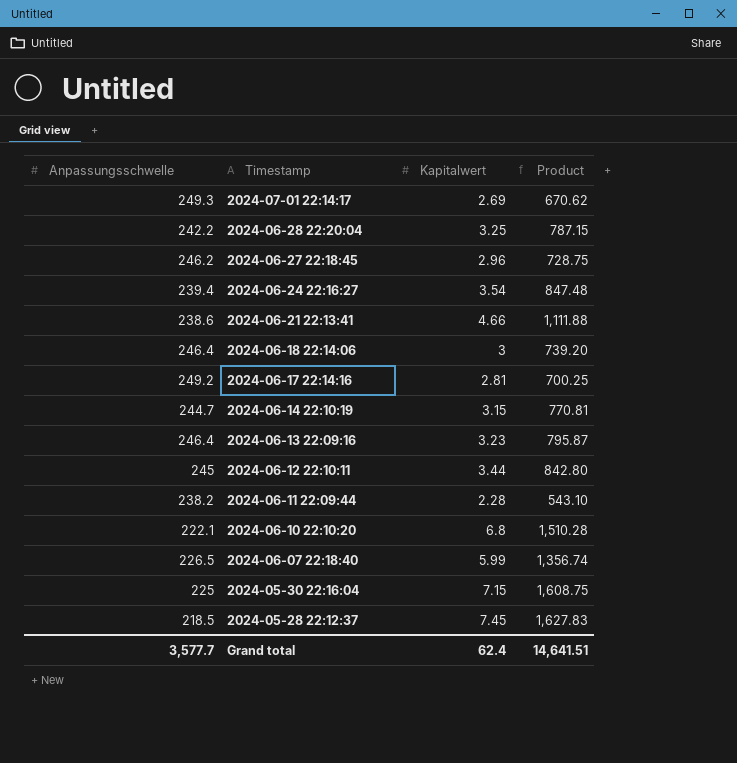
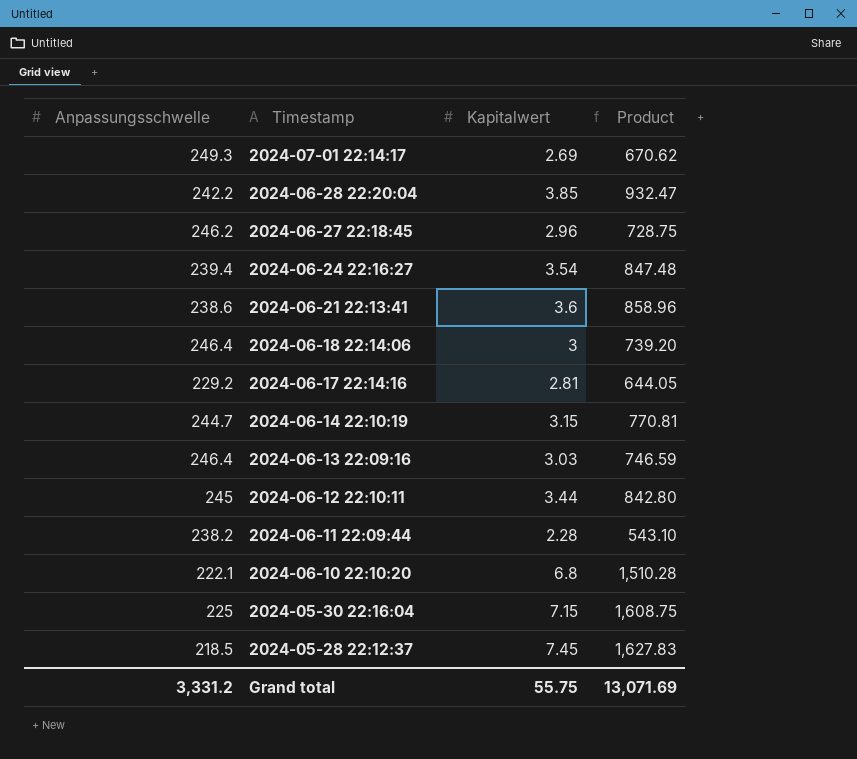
row 2024-06-07 22:18:40: 226.5 | 5.99 | 1,356.74 -> none
2024-06-28 22:20:04 | Kapitalwert: 3.25 -> 3.85
2024-06-28 22:20:04 | Product: 787.15 -> 932.47
2024-06-21 22:13:41 | Kapitalwert: 4.66 -> 3.6
2024-06-21 22:13:41 | Product: 1,111.88 -> 858.96
2024-06-17 22:14:16 | Anpassungsschwelle: 249.2 -> 229.2
2024-06-17 22:14:16 | Product: 700.25 -> 644.05
2024-06-13 22:09:16 | Kapitalwert: 3.23 -> 3.03
2024-06-13 22:09:16 | Product: 795.87 -> 746.59
Grand total | Anpassungsschwelle: 3,577.7 -> 3,331.2
Grand total | Kapitalwert: 62.4 -> 55.75
Grand total | Product: 14,641.51 -> 13,071.69

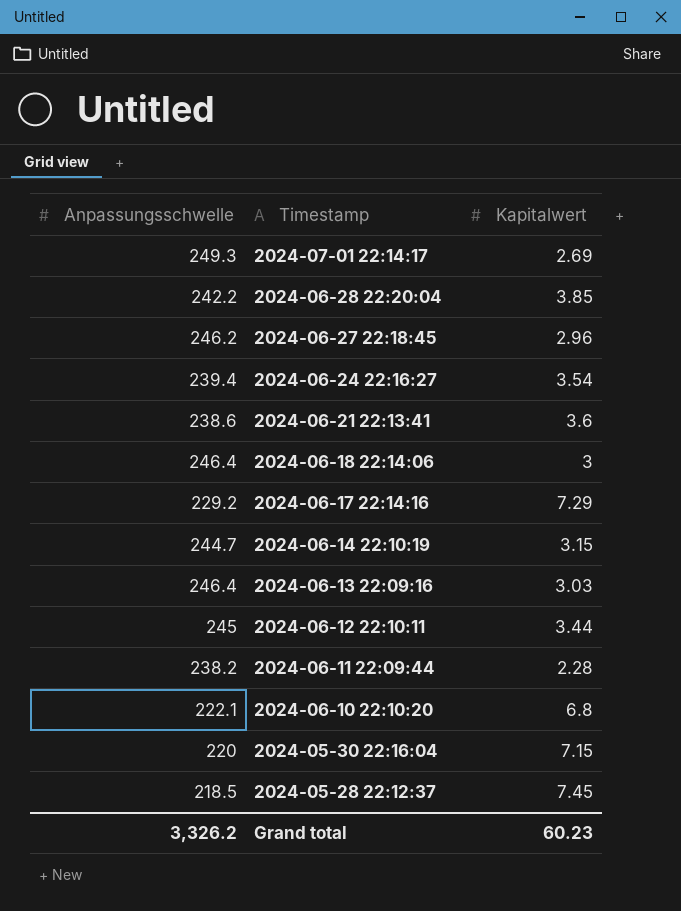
column Product | formula: [Anpassungsschwelle] * [Kapitalwert] -> none
2024-06-17 22:14:16 | Kapitalwert: 2.81 -> 7.29
2024-05-30 22:16:04 | Anpassungsschwelle: 225 -> 220
Grand total | Anpassungsschwelle: 3,331.2 -> 3,326.2
Grand total | Kapitalwert: 55.75 -> 60.23

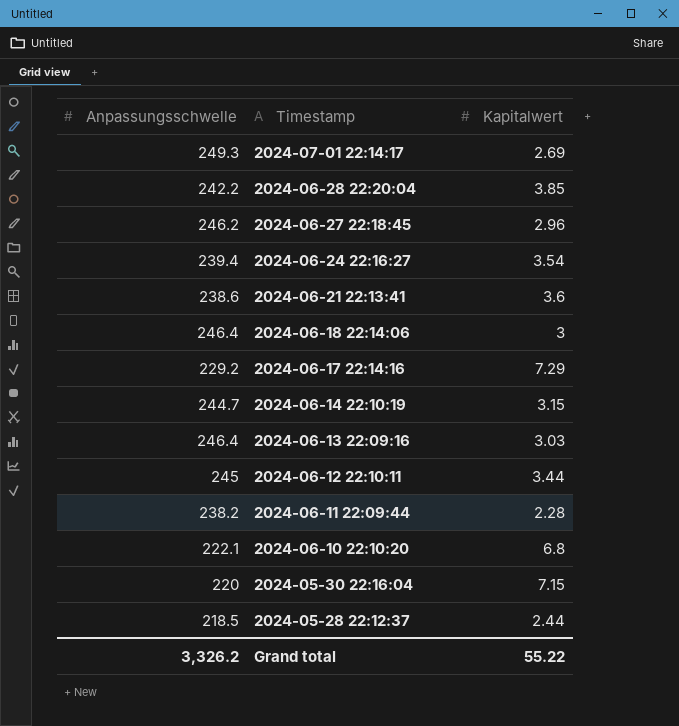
2024-05-28 22:12:37 | Kapitalwert: 7.45 -> 2.44
Grand total | Kapitalwert: 60.23 -> 55.22

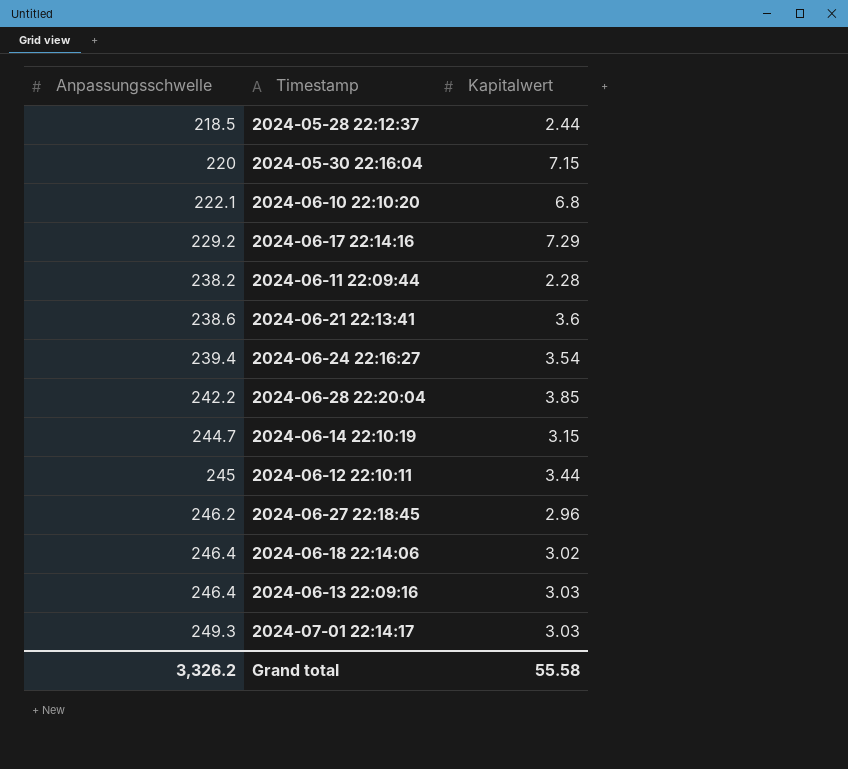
row order: Timestamp descending -> Anpassungsschwelle ascending
2024-06-18 22:14:06 | Kapitalwert: 3 -> 3.02
2024-07-01 22:14:17 | Kapitalwert: 2.69 -> 3.03
Grand total | Kapitalwert: 55.22 -> 55.58

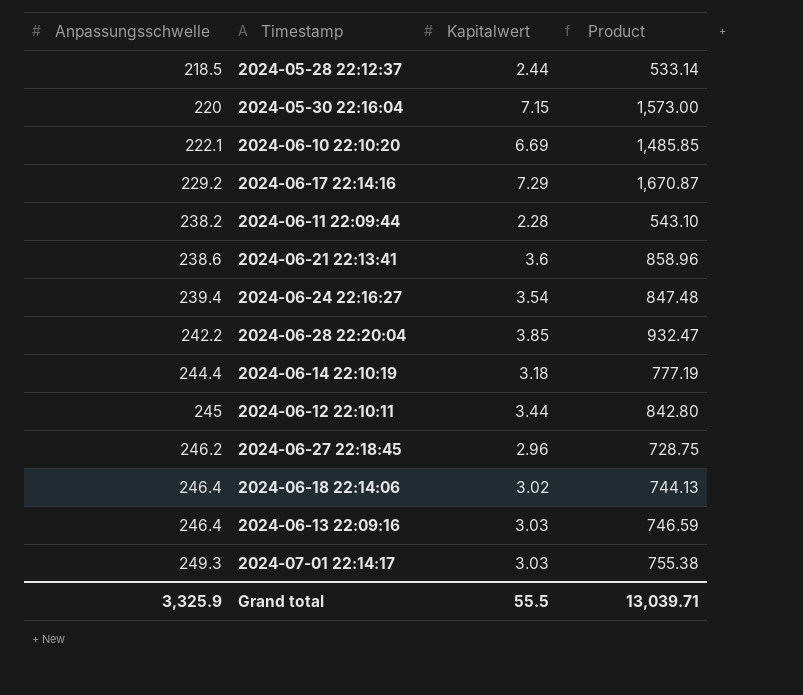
column Product | formula: none -> [Anpassungsschwelle] * [Kapitalwert]
2024-06-10 22:10:20 | Kapitalwert: 6.8 -> 6.69
2024-06-14 22:10:19 | Anpassungsschwelle: 244.7 -> 244.4
2024-06-14 22:10:19 | Kapitalwert: 3.15 -> 3.18
Grand total | Anpassungsschwelle: 3,326.2 -> 3,325.9
Grand total | Kapitalwert: 55.58 -> 55.5

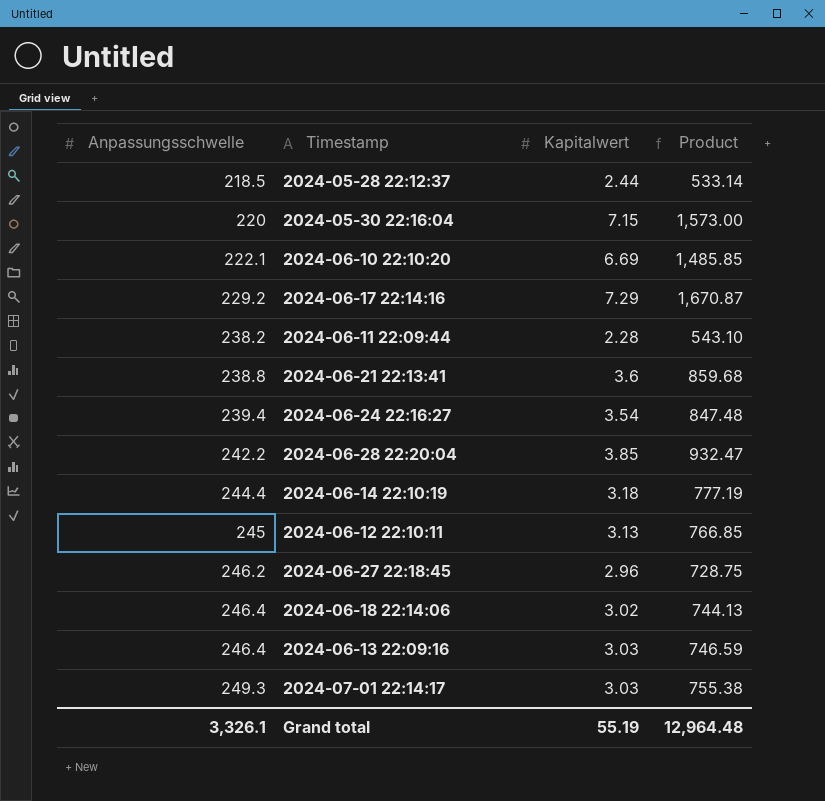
2024-06-21 22:13:41 | Anpassungsschwelle: 238.6 -> 238.8
2024-06-21 22:13:41 | Product: 858.96 -> 859.68
2024-06-12 22:10:11 | Kapitalwert: 3.44 -> 3.13
2024-06-12 22:10:11 | Product: 842.80 -> 766.85
Grand total | Anpassungsschwelle: 3,325.9 -> 3,326.1
Grand total | Kapitalwert: 55.5 -> 55.19
Grand total | Product: 13,039.71 -> 12,964.48

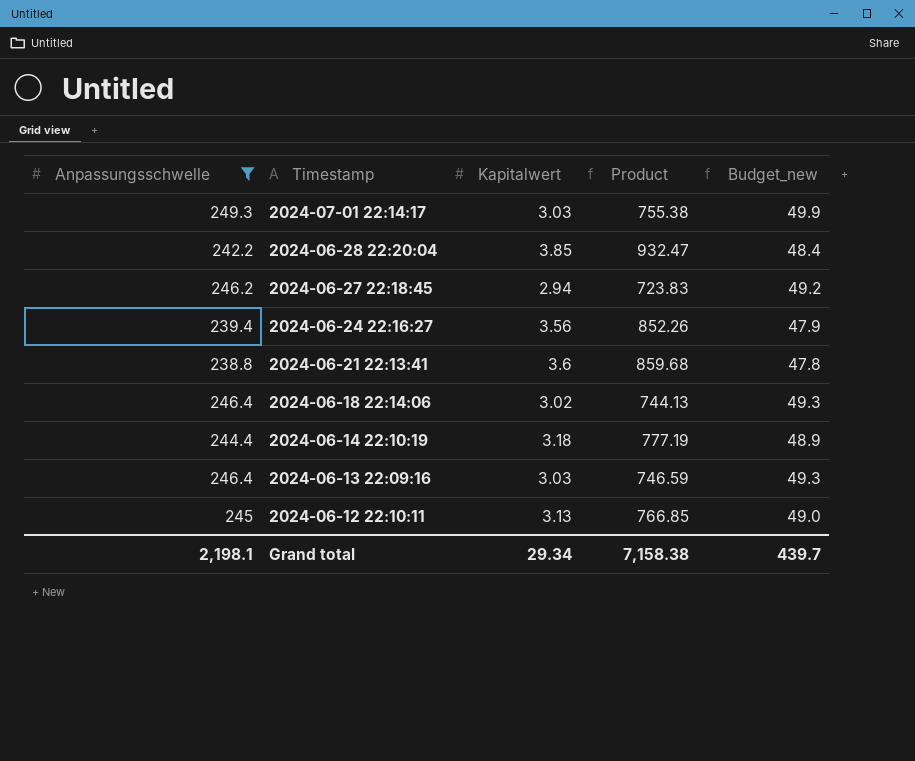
filter: none -> Anpassungsschwelle >= 238.8
row order: Anpassungsschwelle ascending -> Timestamp descending
column Budget_new | formula: none -> [Anpassungsschwelle] * 0.2
2024-06-27 22:18:45 | Kapitalwert: 2.96 -> 2.94
2024-06-27 22:18:45 | Product: 728.75 -> 723.83
2024-06-24 22:16:27 | Kapitalwert: 3.54 -> 3.56
2024-06-24 22:16:27 | Product: 847.48 -> 852.26
Grand total | Anpassungsschwelle: 3,326.1 -> 2,198.1
Grand total | Kapitalwert: 55.19 -> 29.34
Grand total | Product: 12,964.48 -> 7,158.38

